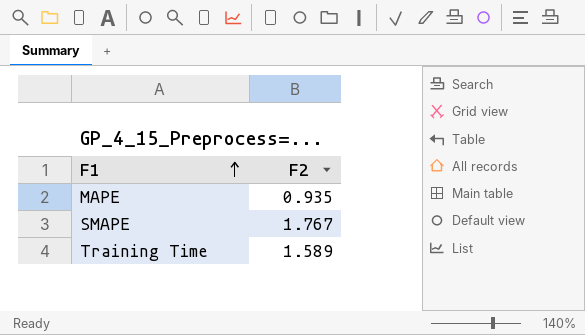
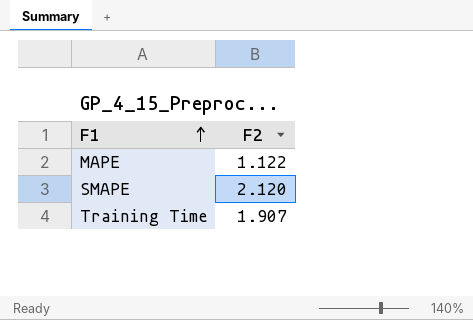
MAPE | F2: 0.935 -> 1.122
SMAPE | F2: 1.767 -> 2.120
Training Time | F2: 1.589 -> 1.907

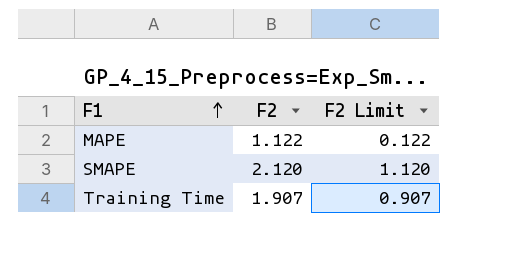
column F2 Limit | formula: none -> [F2] - 1

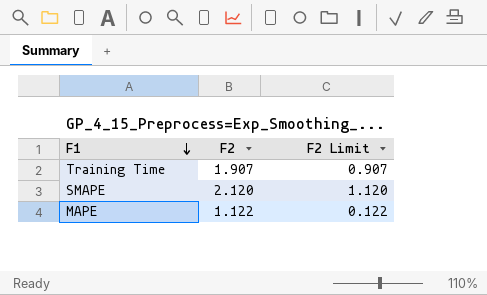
row order: F1 ascending -> F1 descending

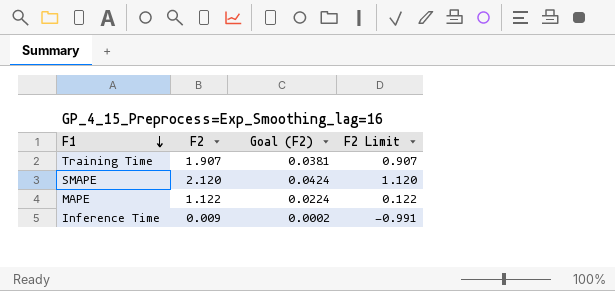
column Goal (F2) | formula: none -> [F2] * 0.02
row Inference Time: none -> 0.009 | 0.0002 | -0.991

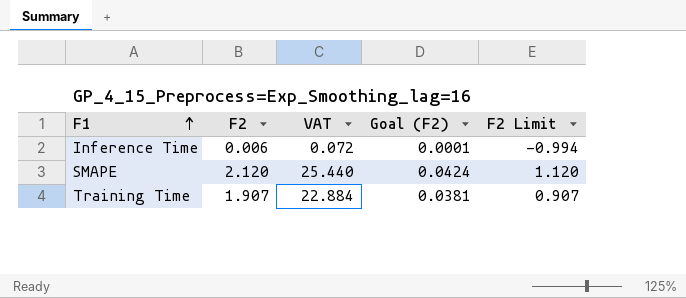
row order: F1 descending -> F1 ascending
column VAT | formula: none -> [F2] * 12
row MAPE: 1.122 | 0.0224 | 0.122 -> none
Inference Time | F2: 0.009 -> 0.006
Inference Time | Goal (F2): 0.0002 -> 0.0001
Inference Time | F2 Limit: -0.991 -> -0.994

